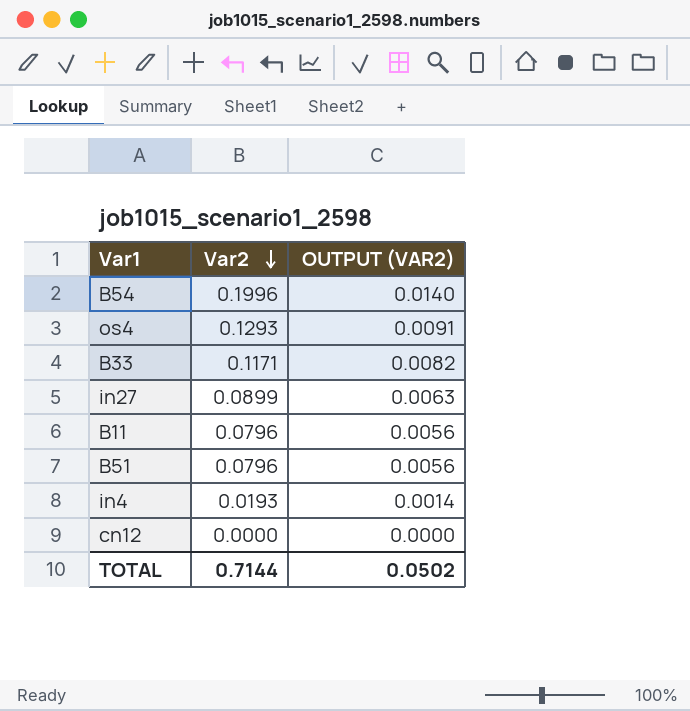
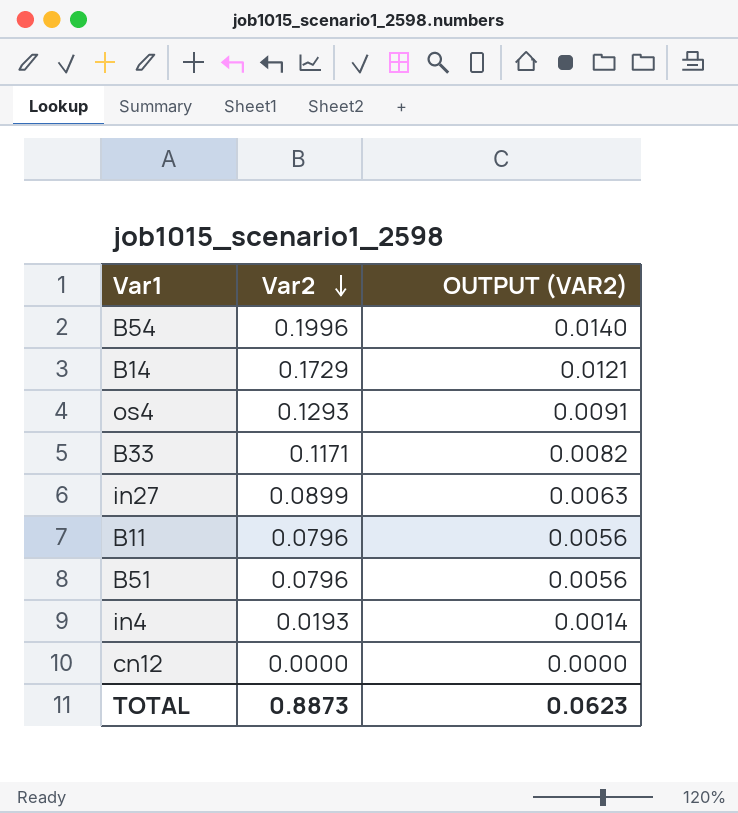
row B14: none -> 0.1729 | 0.0121
TOTAL | Var2: 0.7144 -> 0.8873
TOTAL | OUTPUT (VAR2): 0.0502 -> 0.0623

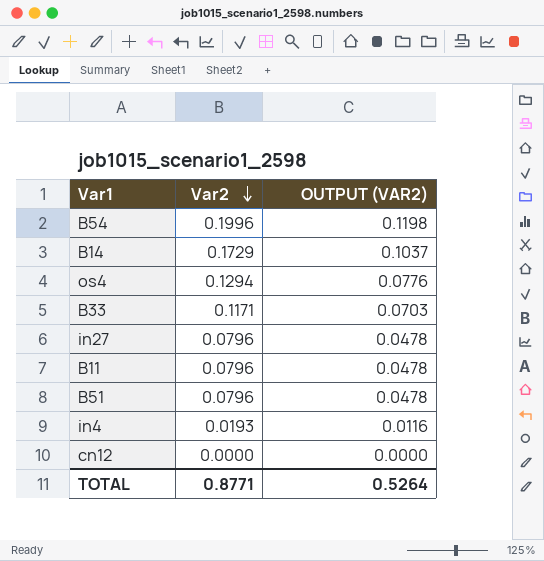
column OUTPUT (VAR2) | formula: [Var2] * 0.07 -> [Var2] * 0.6
os4 | Var2: 0.1293 -> 0.1294
in27 | Var2: 0.0899 -> 0.0796
TOTAL | Var2: 0.8873 -> 0.8771
TOTAL | OUTPUT (VAR2): 0.0623 -> 0.5264

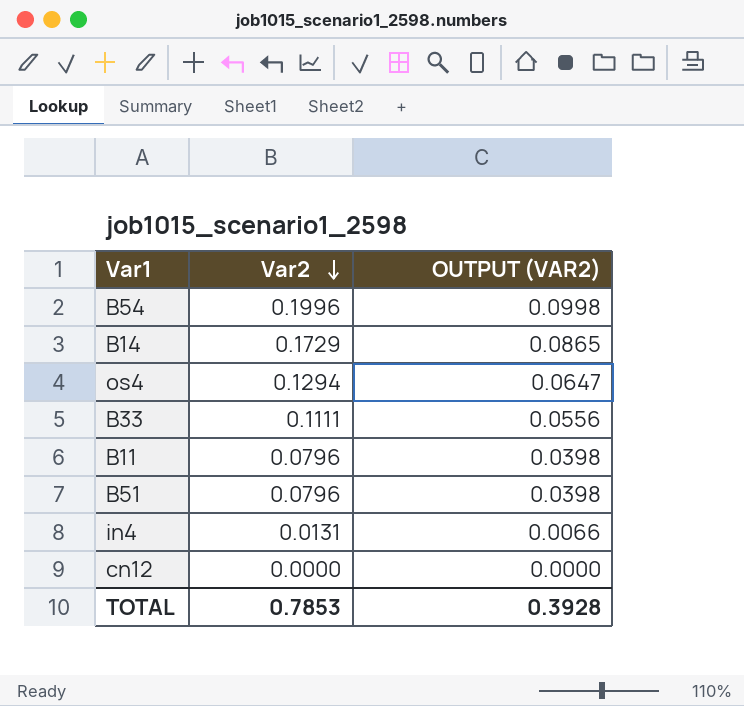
column OUTPUT (VAR2) | formula: [Var2] * 0.6 -> [Var2] * 0.5
row in27: 0.0796 | 0.0478 -> none
B33 | Var2: 0.1171 -> 0.1111
in4 | Var2: 0.0193 -> 0.0131
TOTAL | Var2: 0.8771 -> 0.7853
TOTAL | OUTPUT (VAR2): 0.5264 -> 0.3928

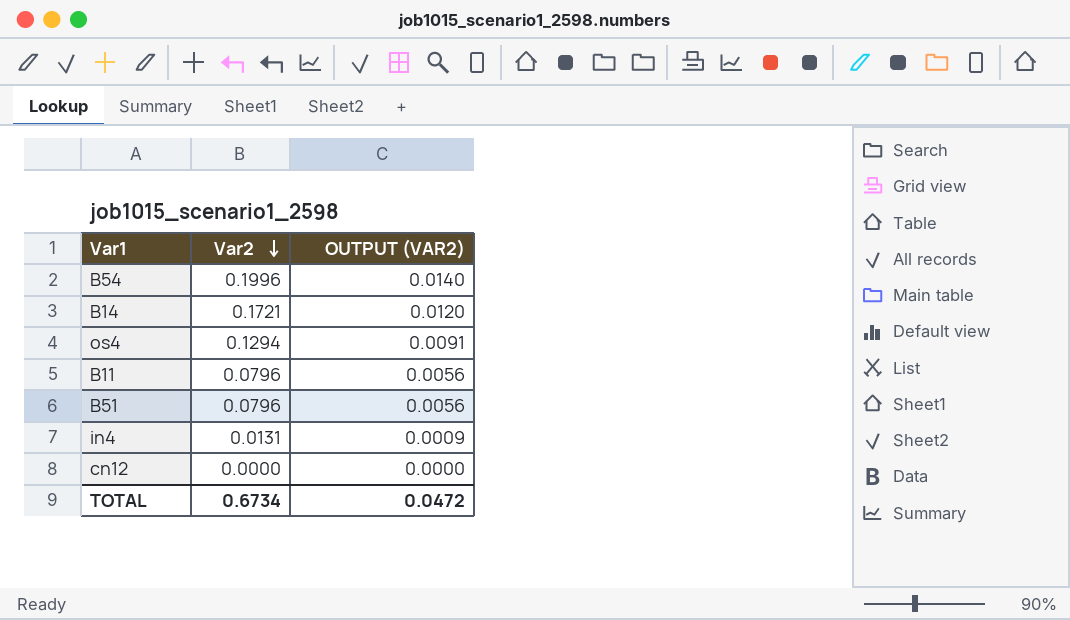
column OUTPUT (VAR2) | formula: [Var2] * 0.5 -> [Var2] * 0.07
row B33: 0.1111 | 0.0556 -> none
B14 | Var2: 0.1729 -> 0.1721
TOTAL | Var2: 0.7853 -> 0.6734
TOTAL | OUTPUT (VAR2): 0.3928 -> 0.0472

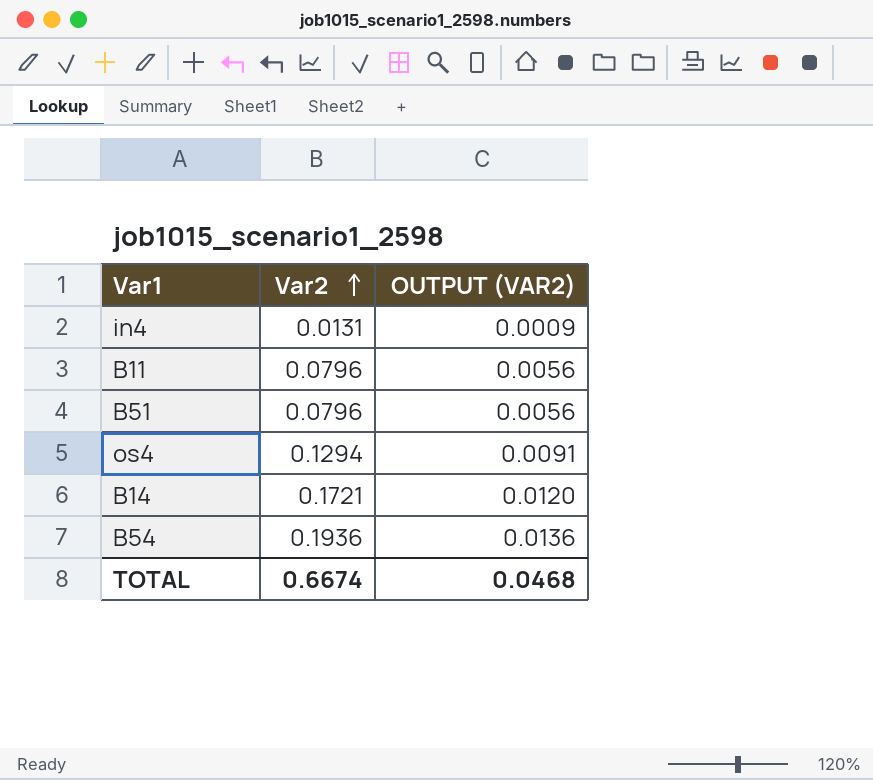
row order: Var2 descending -> Var2 ascending
row cn12: 0.0000 | 0.0000 -> none
B54 | Var2: 0.1996 -> 0.1936
B54 | OUTPUT (VAR2): 0.0140 -> 0.0136
TOTAL | Var2: 0.6734 -> 0.6674
TOTAL | OUTPUT (VAR2): 0.0472 -> 0.0468

